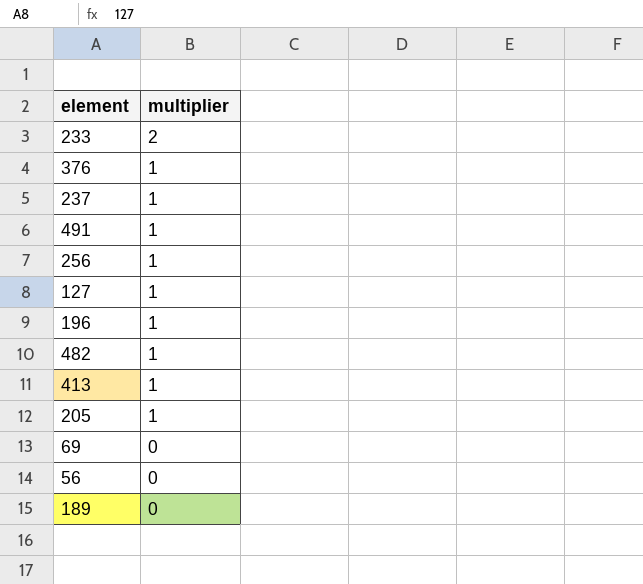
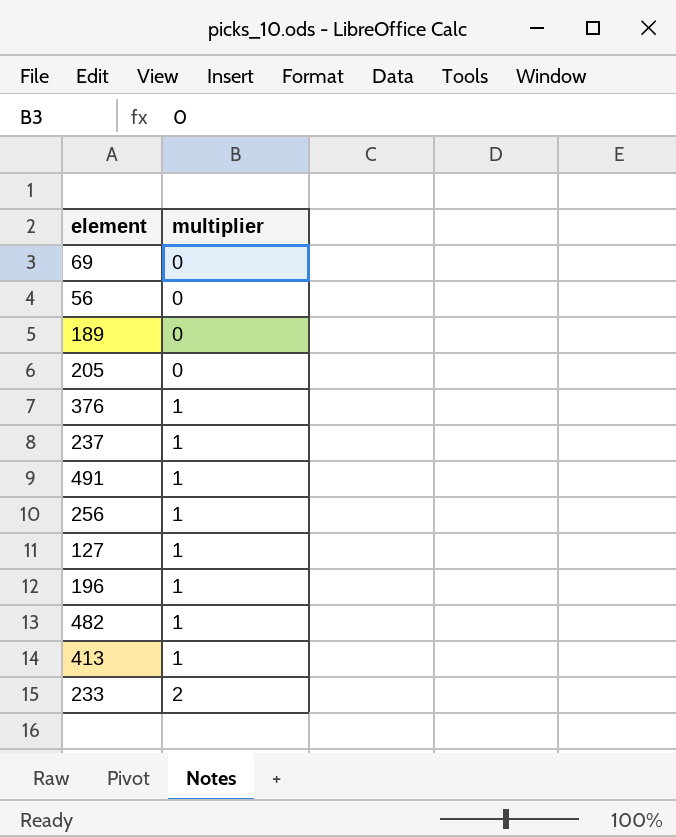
row order: multiplier descending -> multiplier ascending
205 | multiplier: 1 -> 0

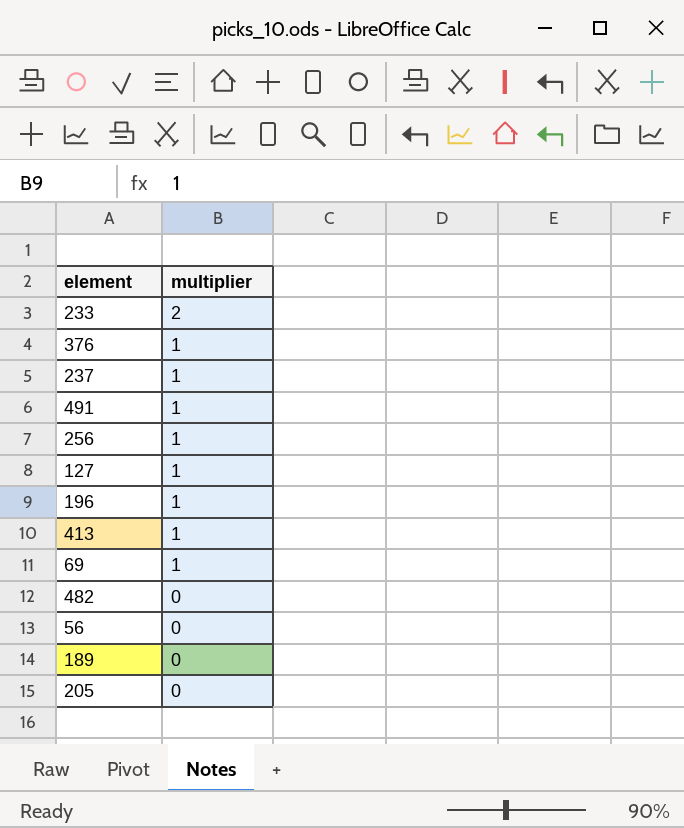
row order: multiplier ascending -> multiplier descending
69 | multiplier: 0 -> 1
482 | multiplier: 1 -> 0

